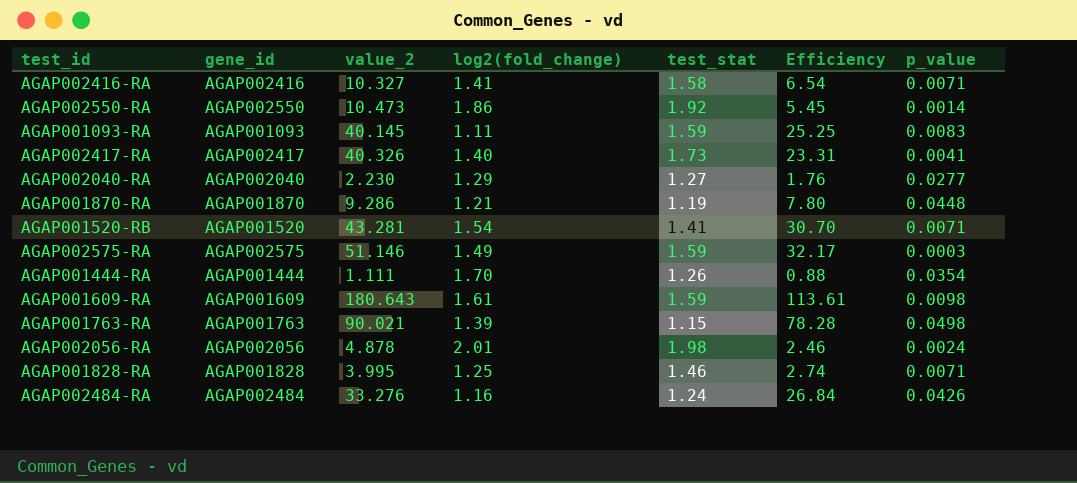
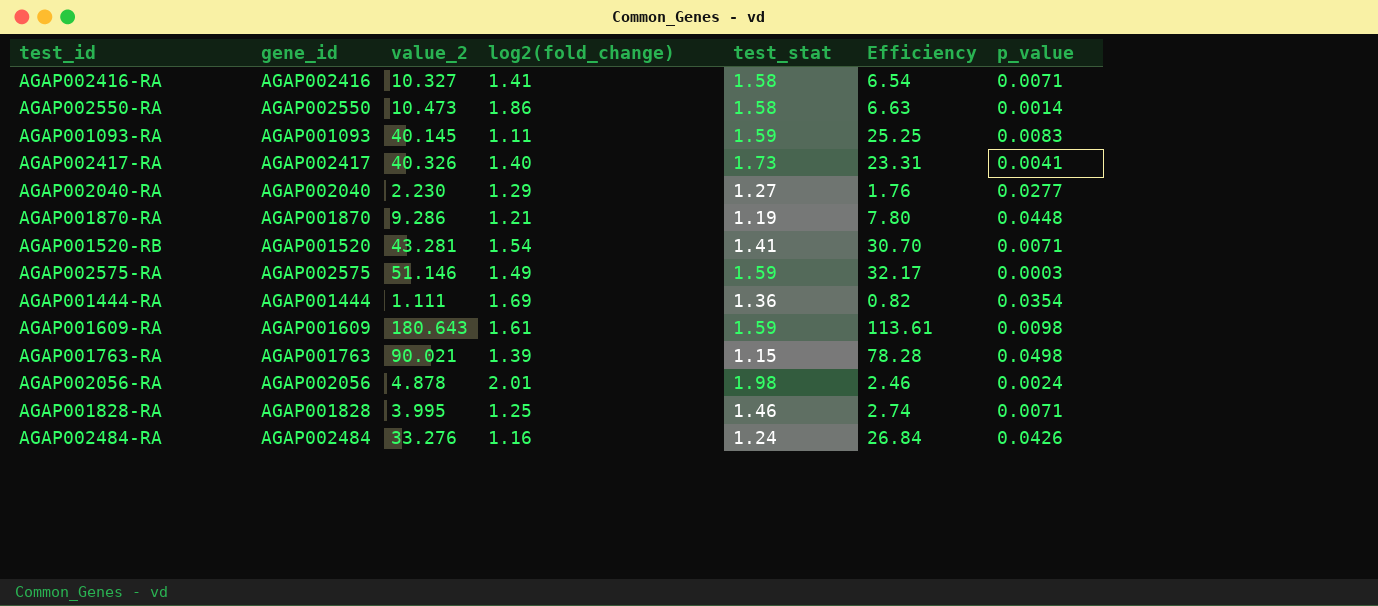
AGAP002550-RA | test_stat: 1.92 -> 1.58
AGAP002550-RA | Efficiency: 5.45 -> 6.63
AGAP001444-RA | log2(fold_change): 1.70 -> 1.69
AGAP001444-RA | test_stat: 1.26 -> 1.36
AGAP001444-RA | Efficiency: 0.88 -> 0.82

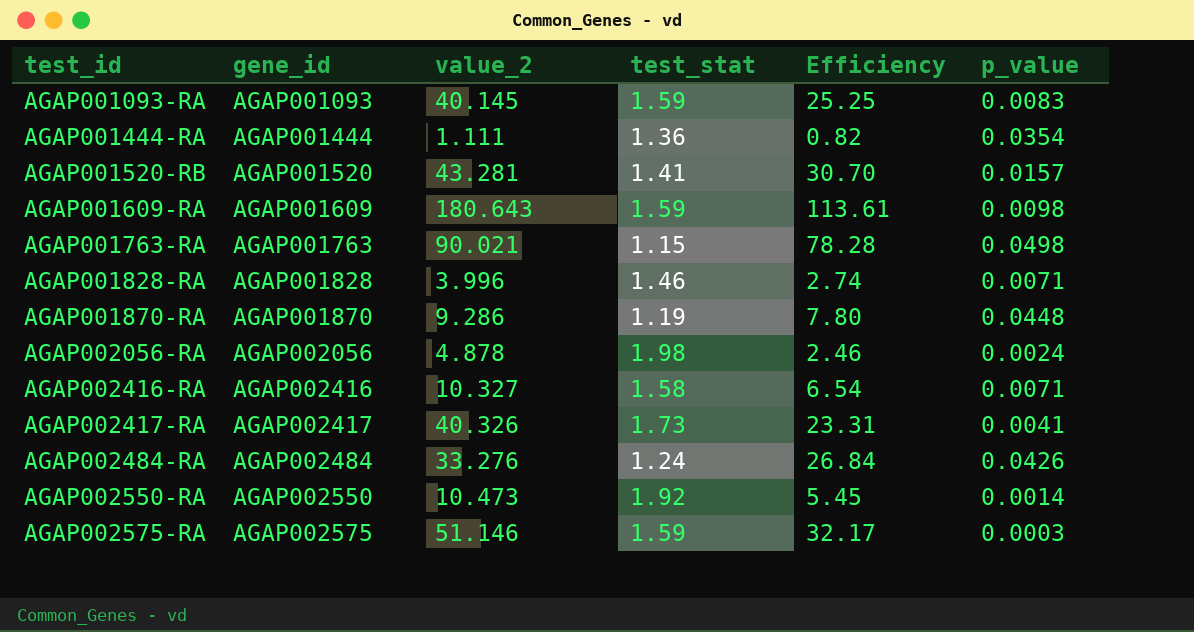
row order: none -> test_id ascending
column log2(fold_change) | position: 4 -> none
row AGAP002040-RA: AGAP002040 | 2.230 | 1.29 | 1.27 | 1.76 | 0.0277 -> none
AGAP001520-RB | p_value: 0.0071 -> 0.0157
AGAP001828-RA | value_2: 3.995 -> 3.996
AGAP002550-RA | test_stat: 1.58 -> 1.92
AGAP002550-RA | Efficiency: 6.63 -> 5.45

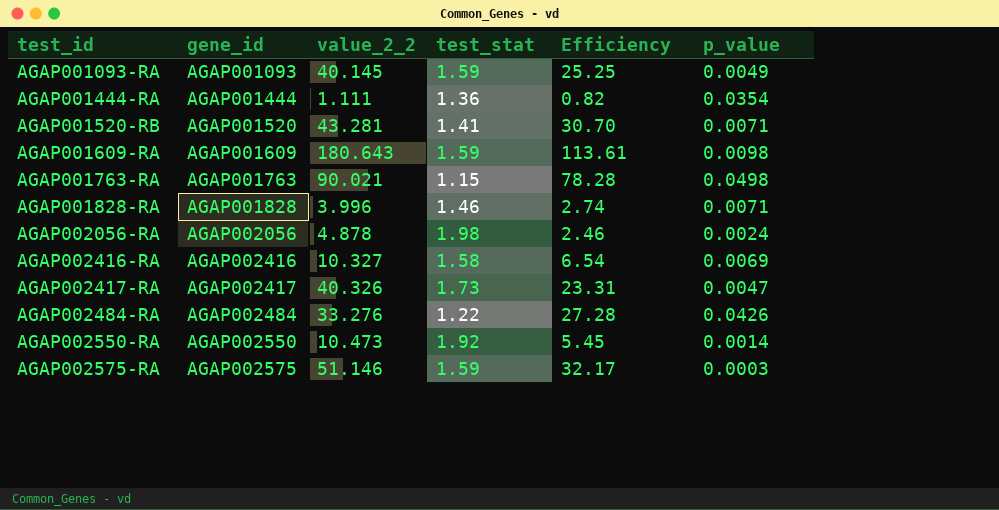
column name: value_2 -> value_2_2
row AGAP001870-RA: AGAP001870 | 9.286 | 1.19 | 7.80 | 0.0448 -> none
AGAP001093-RA | p_value: 0.0083 -> 0.0049
AGAP001520-RB | p_value: 0.0157 -> 0.0071
AGAP002416-RA | p_value: 0.0071 -> 0.0069
AGAP002417-RA | p_value: 0.0041 -> 0.0047
AGAP002484-RA | test_stat: 1.24 -> 1.22
AGAP002484-RA | Efficiency: 26.84 -> 27.28

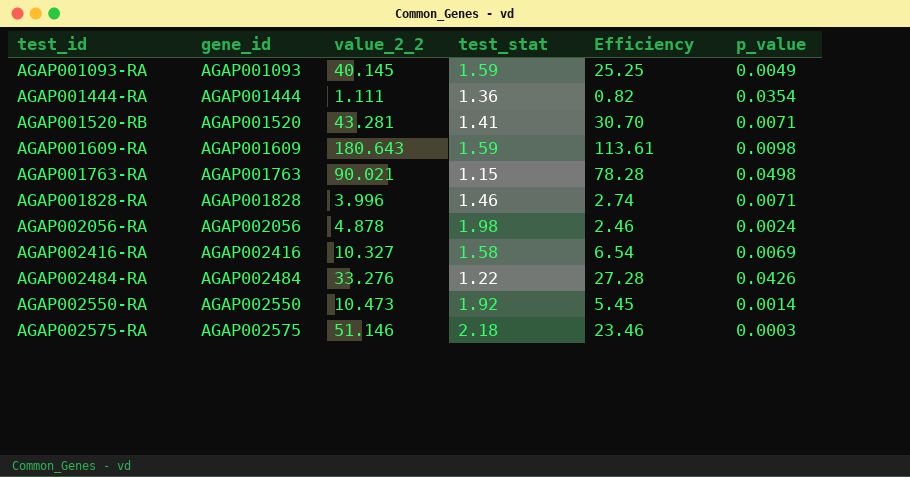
row AGAP002417-RA: AGAP002417 | 40.326 | 1.73 | 23.31 | 0.0047 -> none
AGAP002575-RA | test_stat: 1.59 -> 2.18
AGAP002575-RA | Efficiency: 32.17 -> 23.46

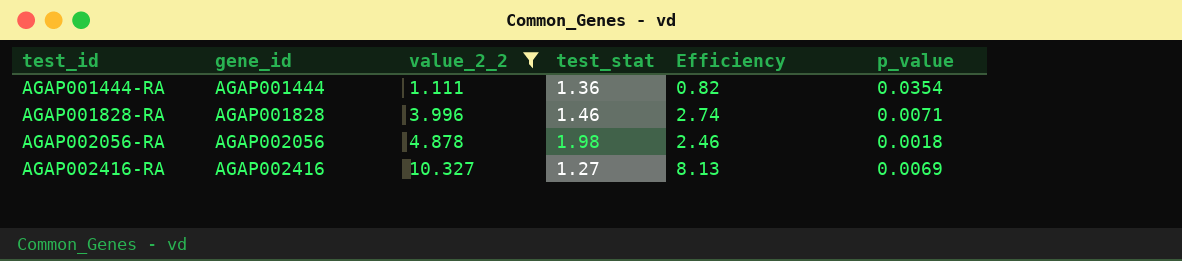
filter: none -> value_2_2 <= 10.327
AGAP002056-RA | p_value: 0.0024 -> 0.0018
AGAP002416-RA | test_stat: 1.58 -> 1.27
AGAP002416-RA | Efficiency: 6.54 -> 8.13

